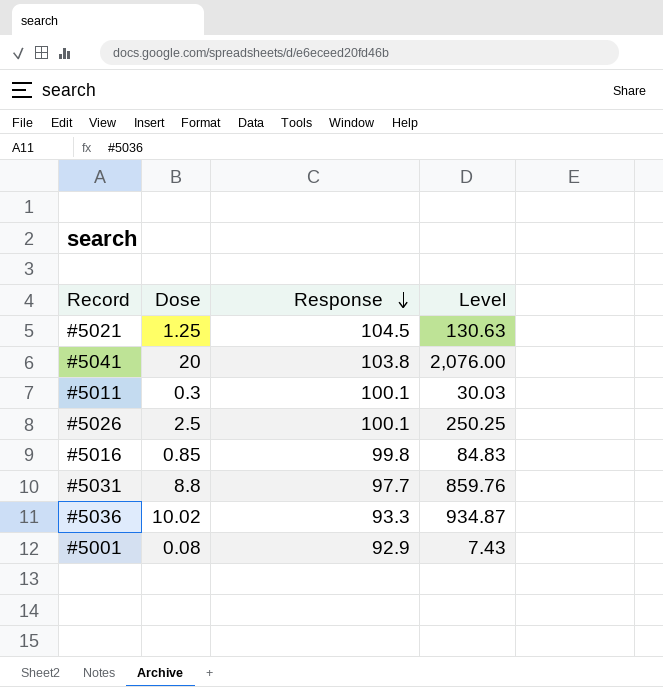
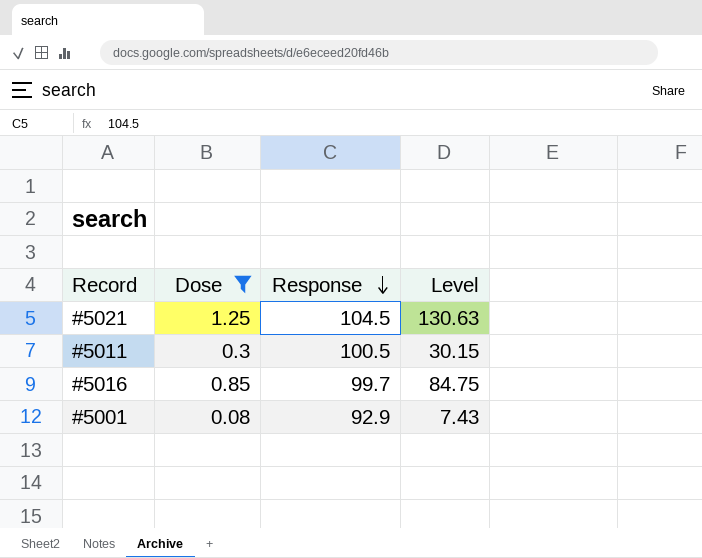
filter: none -> Dose <= 1.25
#5011 | Response: 100.1 -> 100.5
#5011 | Level: 30.03 -> 30.15
#5016 | Response: 99.8 -> 99.7
#5016 | Level: 84.83 -> 84.75

